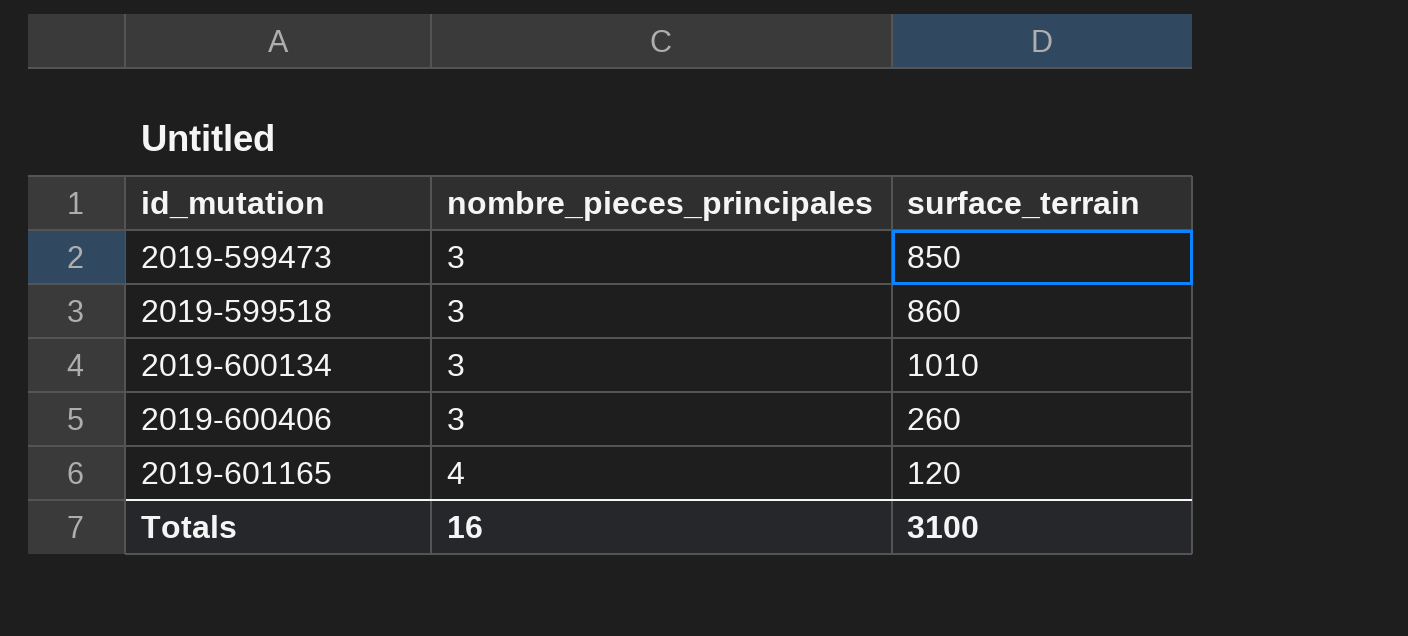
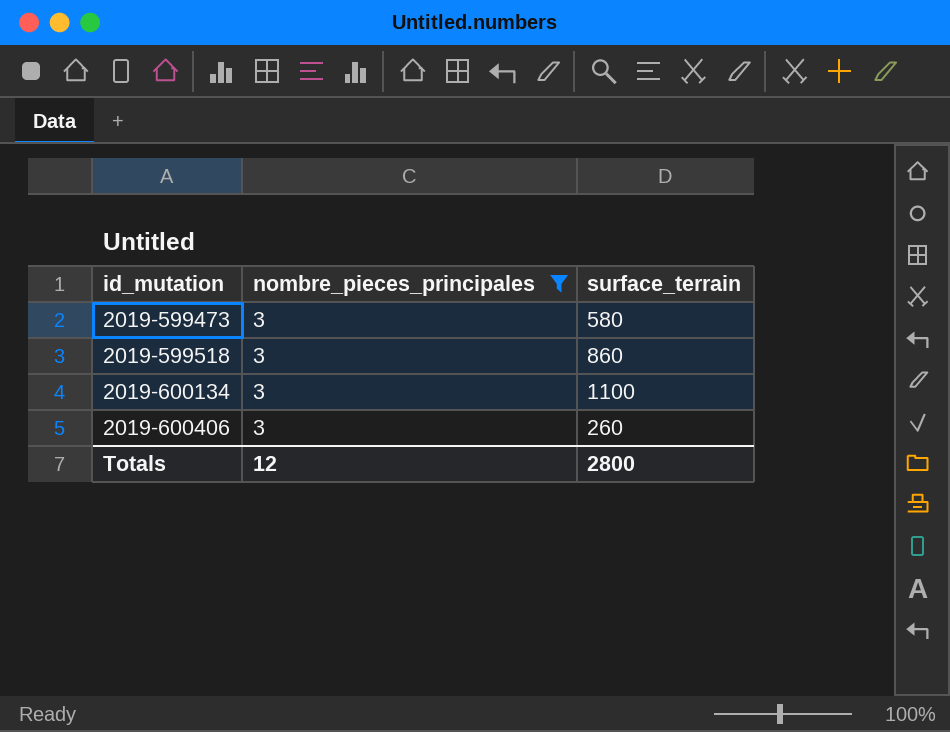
filter: none -> nombre_pieces_principales = 3
2019-599473 | surface_terrain: 850 -> 580
2019-600134 | surface_terrain: 1010 -> 1100
Totals | nombre_pieces_principales: 16 -> 12
Totals | surface_terrain: 3100 -> 2800

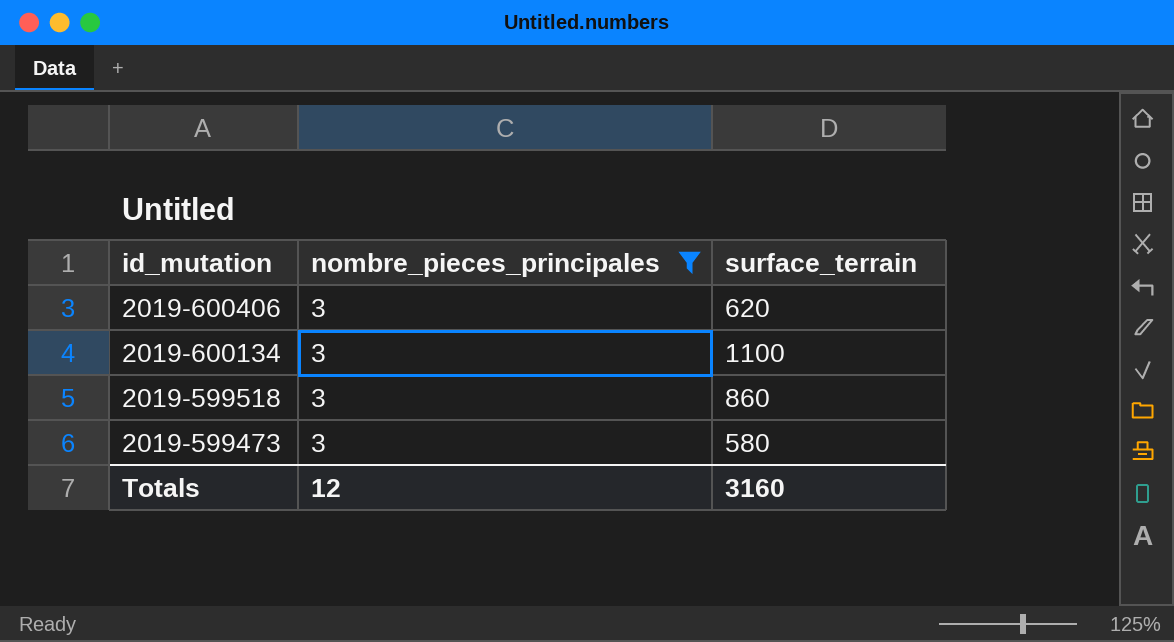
row order: id_mutation ascending -> id_mutation descending
2019-600406 | surface_terrain: 260 -> 620
Totals | surface_terrain: 2800 -> 3160

